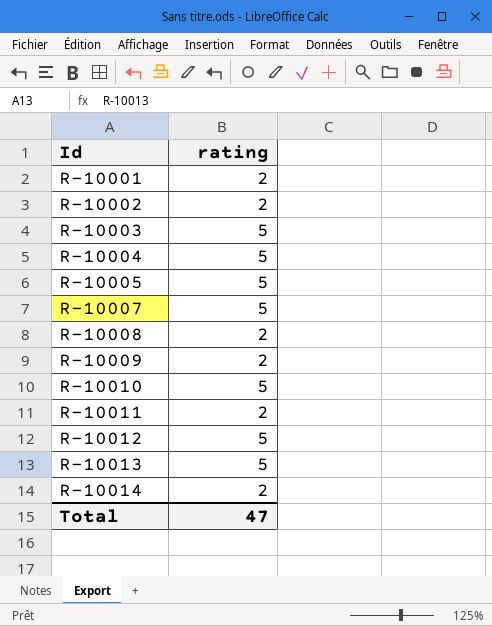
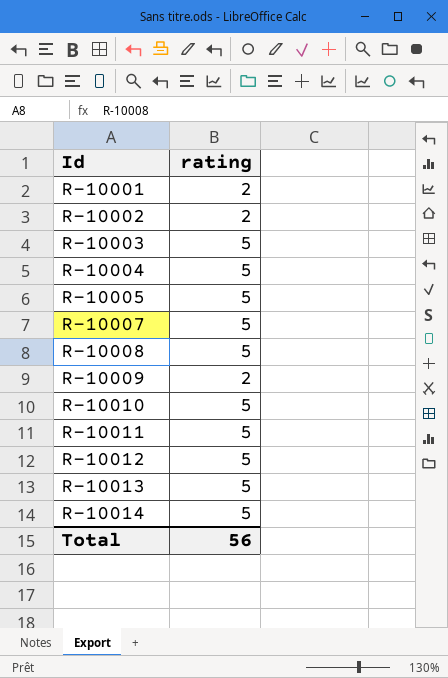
R-10008 | rating: 2 -> 5
R-10011 | rating: 2 -> 5
R-10014 | rating: 2 -> 5
Total | rating: 47 -> 56

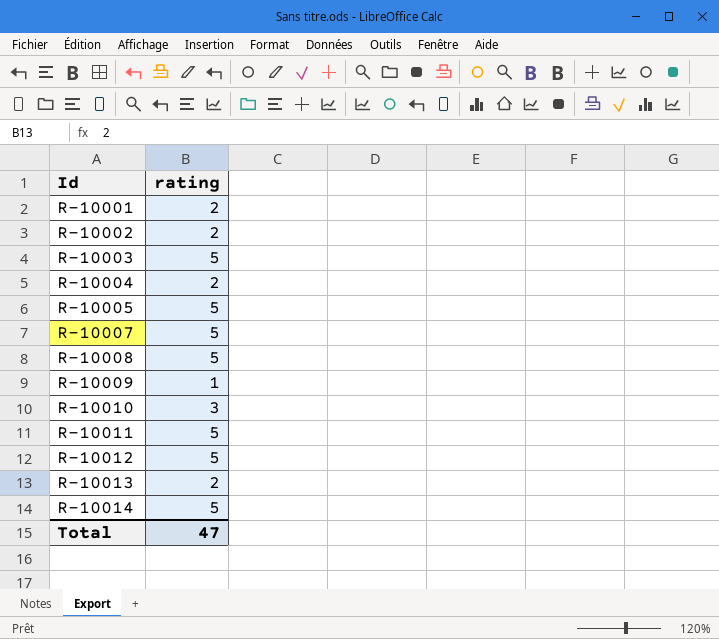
R-10004 | rating: 5 -> 2
R-10009 | rating: 2 -> 1
R-10010 | rating: 5 -> 3
R-10013 | rating: 5 -> 2
Total | rating: 56 -> 47

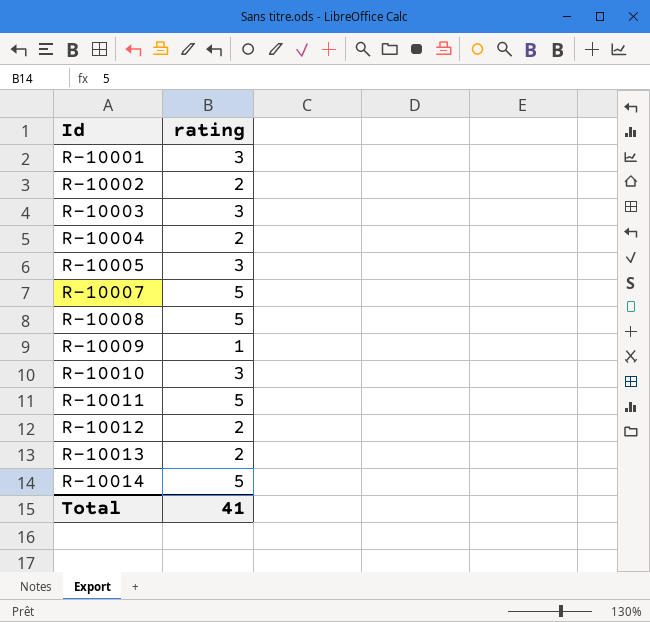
R-10001 | rating: 2 -> 3
R-10003 | rating: 5 -> 3
R-10005 | rating: 5 -> 3
R-10012 | rating: 5 -> 2
Total | rating: 47 -> 41

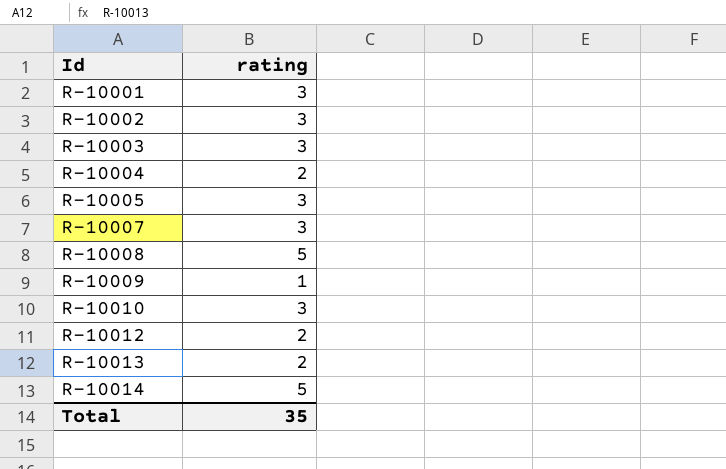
row R-10011: 5 -> none
R-10002 | rating: 2 -> 3
R-10007 | rating: 5 -> 3
Total | rating: 41 -> 35

